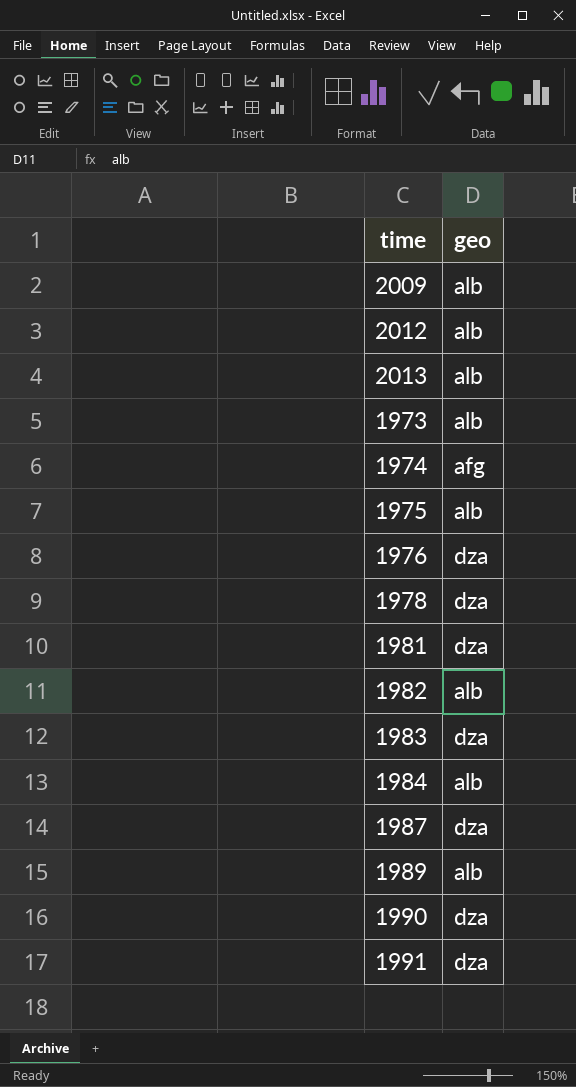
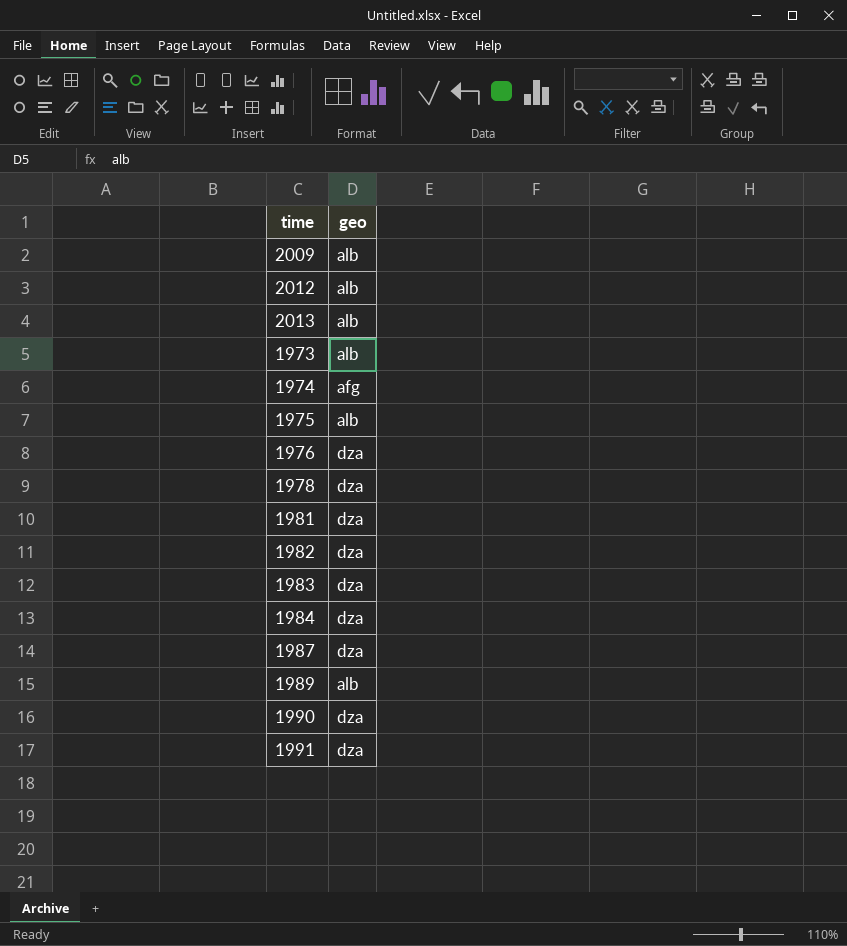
1982 | geo: alb -> dza
1984 | geo: alb -> dza

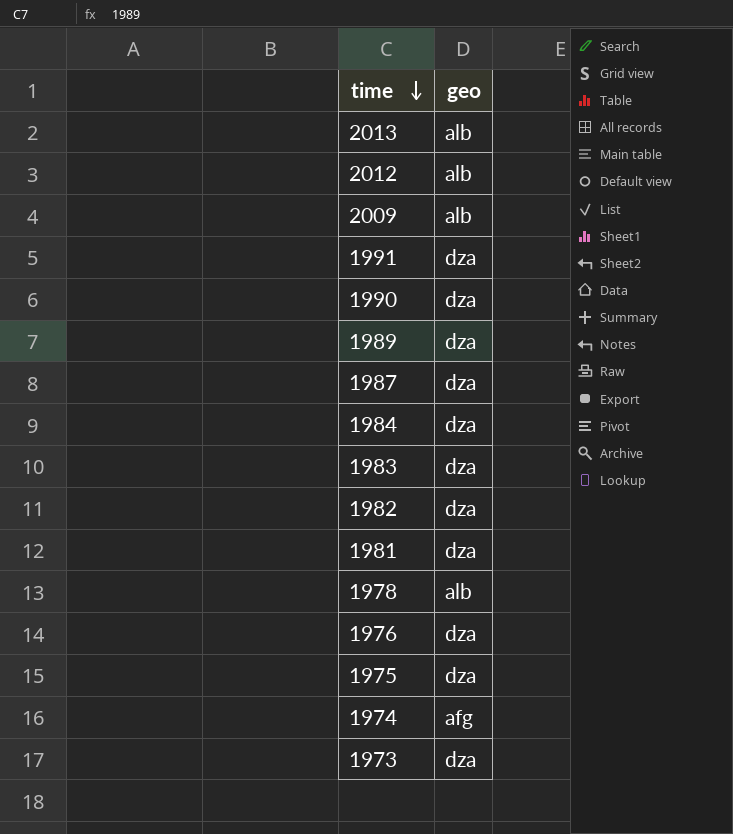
row order: none -> time descending
1989 | geo: alb -> dza
1978 | geo: dza -> alb
1975 | geo: alb -> dza
1973 | geo: alb -> dza

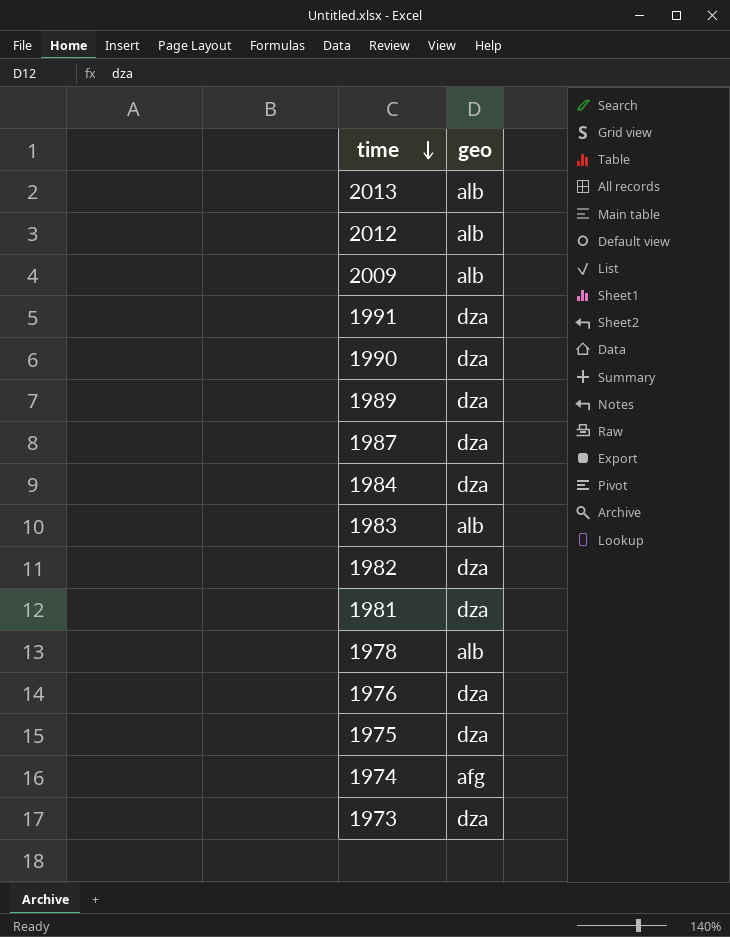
1983 | geo: dza -> alb

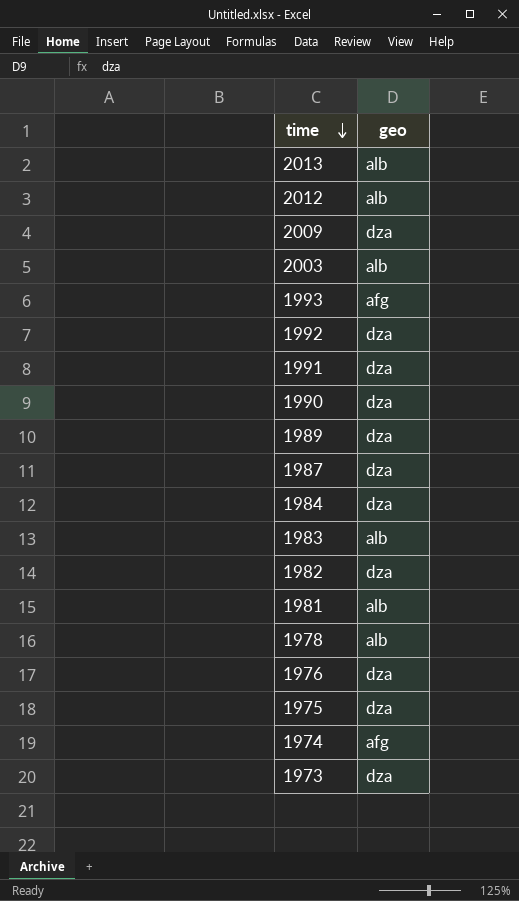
2009 | geo: alb -> dza
row 2003: none -> alb
row 1993: none -> afg
row 1992: none -> dza
1981 | geo: dza -> alb

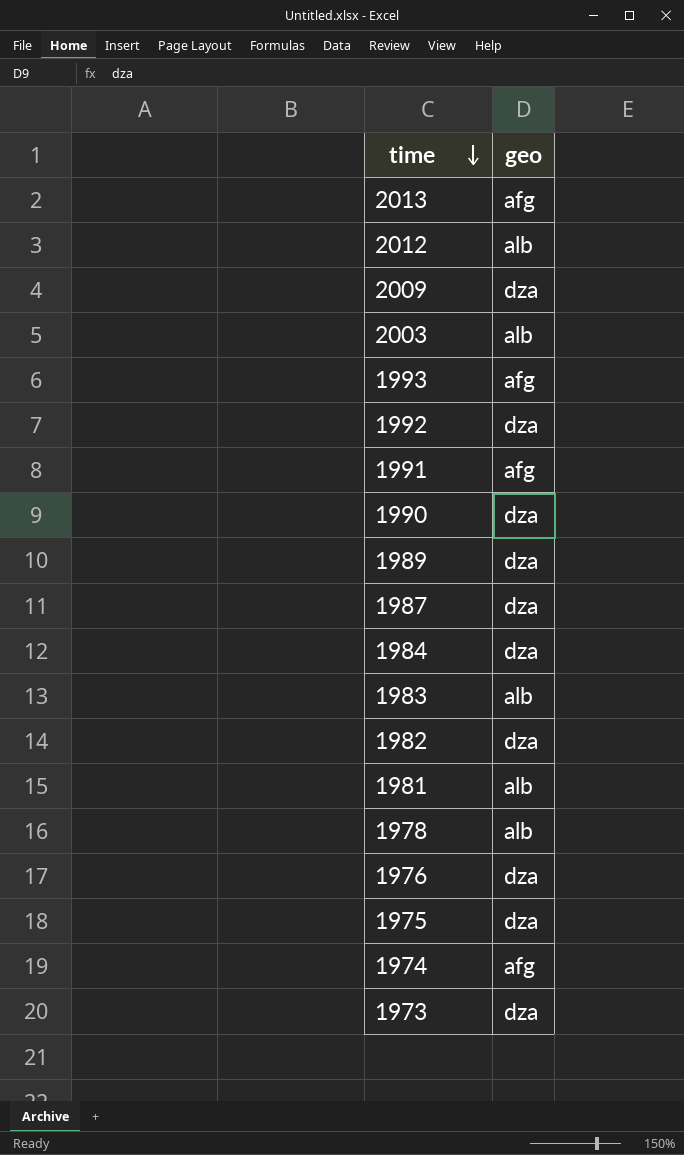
2013 | geo: alb -> afg
1991 | geo: dza -> afg

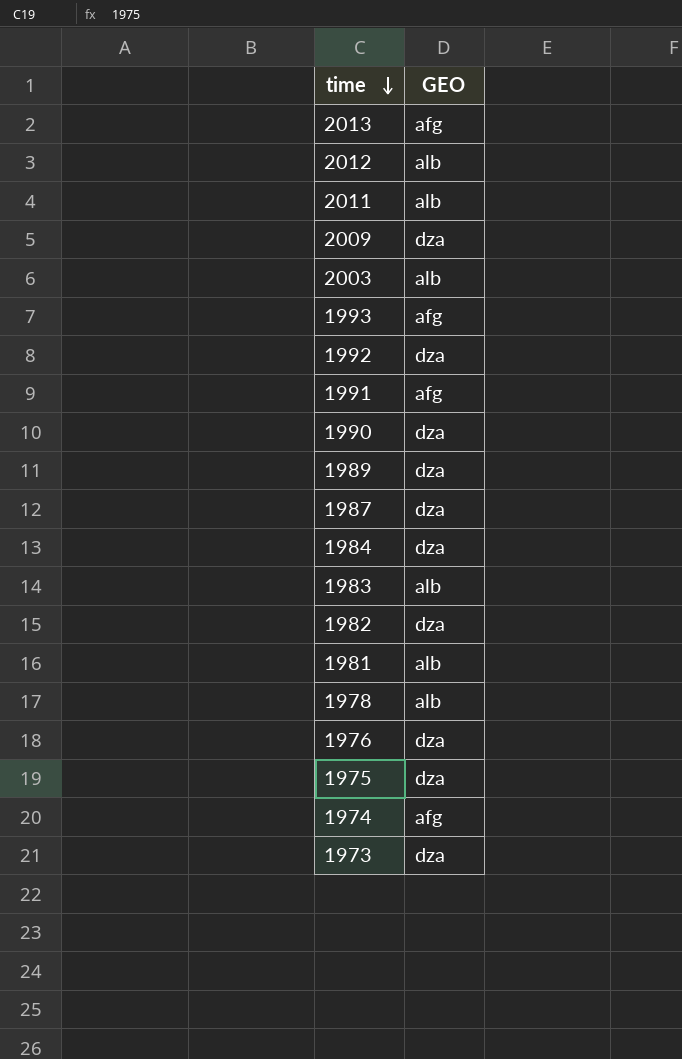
column name: geo -> GEO
row 2011: none -> alb

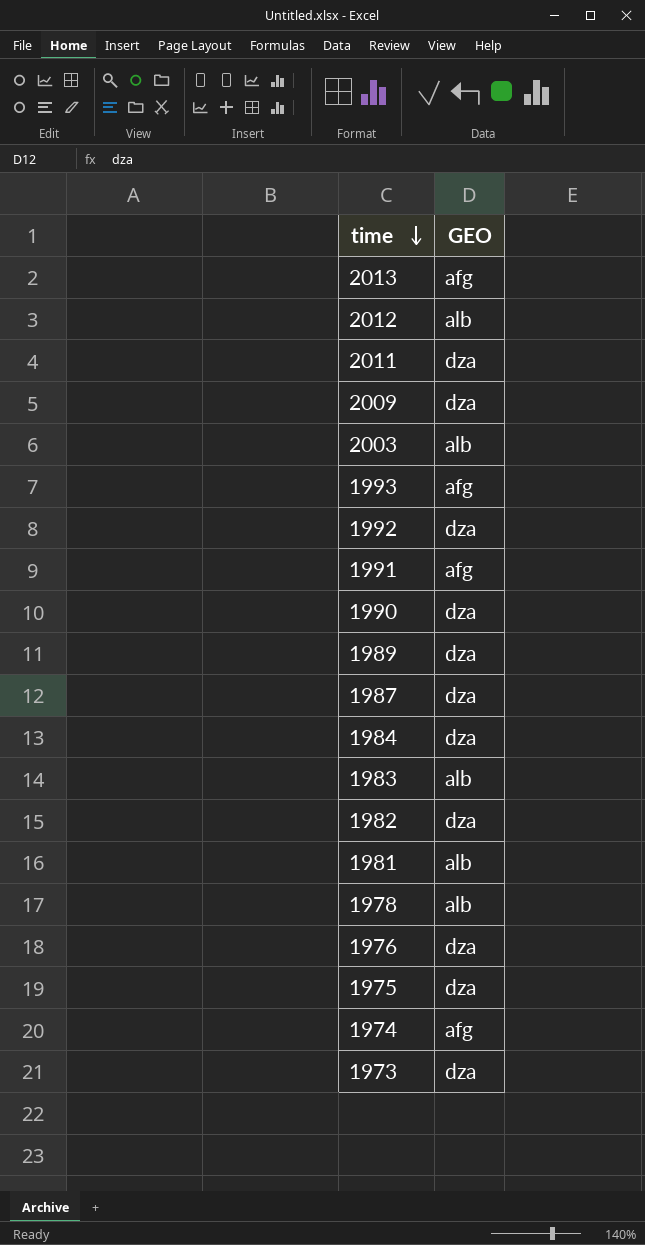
2011 | GEO: alb -> dza

